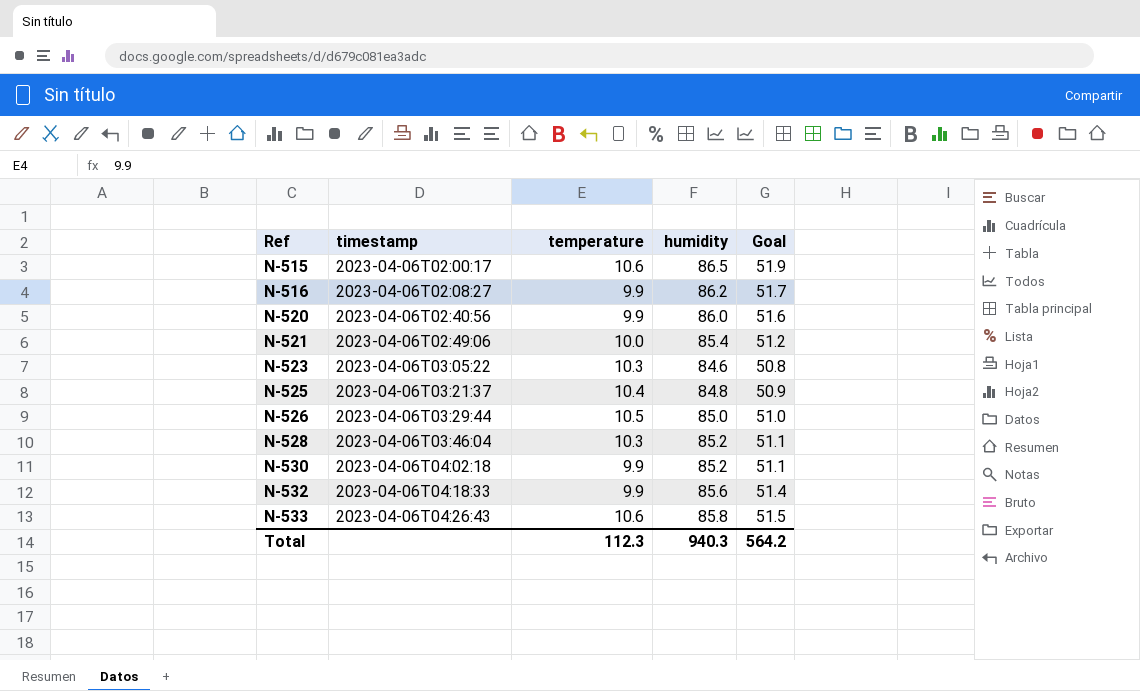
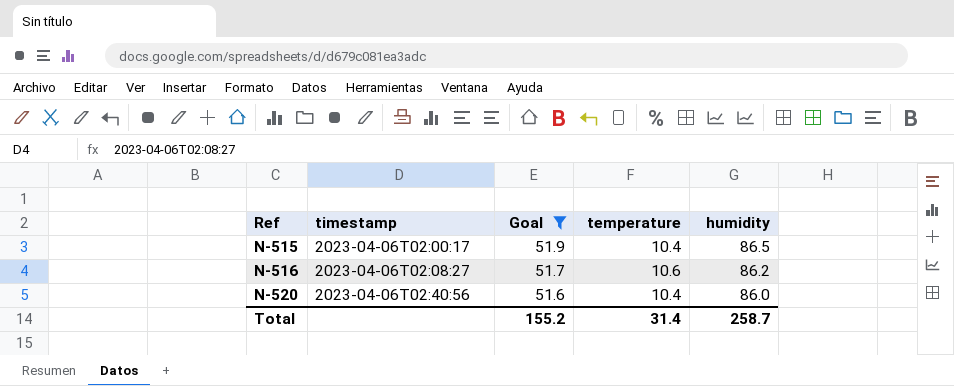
filter: none -> Goal >= 51.6
column Goal | position: 5 -> 3
N-515 | temperature: 10.6 -> 10.4
N-516 | temperature: 9.9 -> 10.6
N-520 | temperature: 9.9 -> 10.4
Total | Goal: 564.2 -> 155.2
Total | temperature: 112.3 -> 31.4
Total | humidity: 940.3 -> 258.7

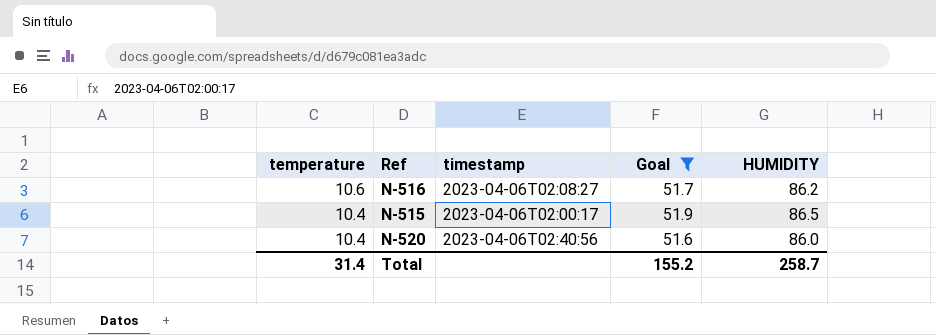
row order: Ref ascending -> temperature descending
column temperature | position: 4 -> 1
column name: humidity -> HUMIDITY

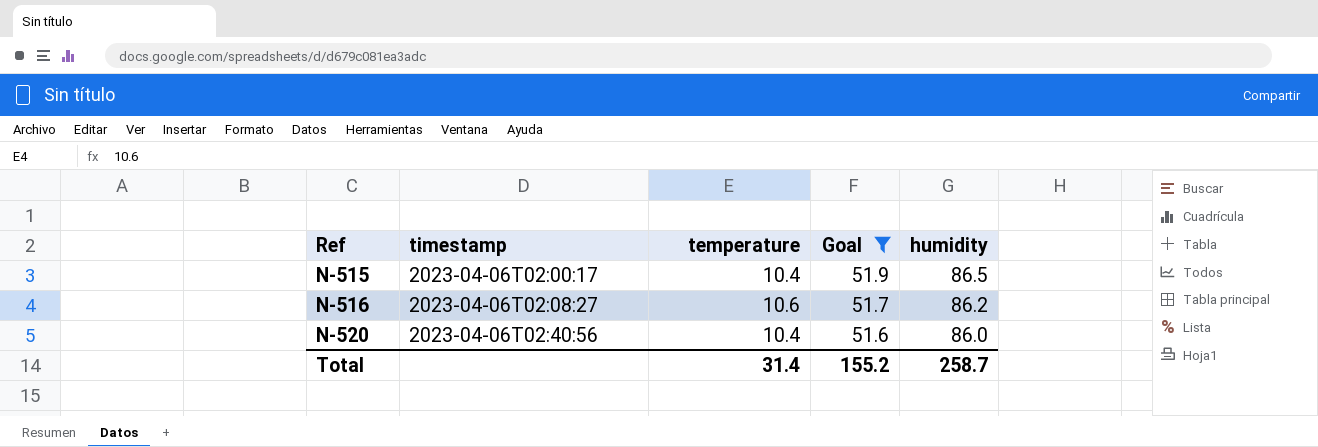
row order: temperature descending -> Ref ascending
column temperature | position: 1 -> 3
column name: HUMIDITY -> humidity

